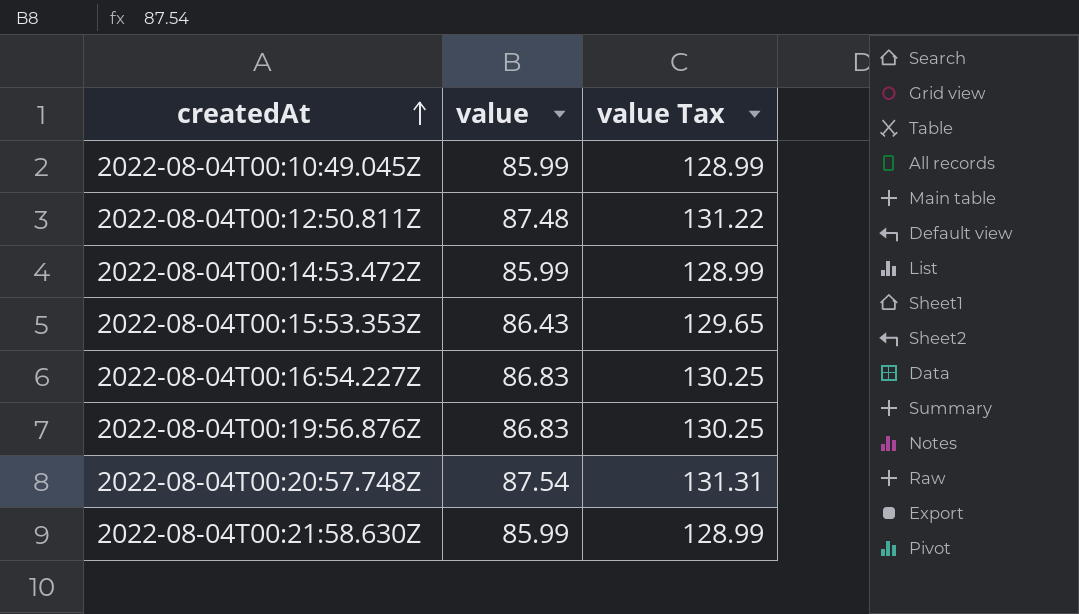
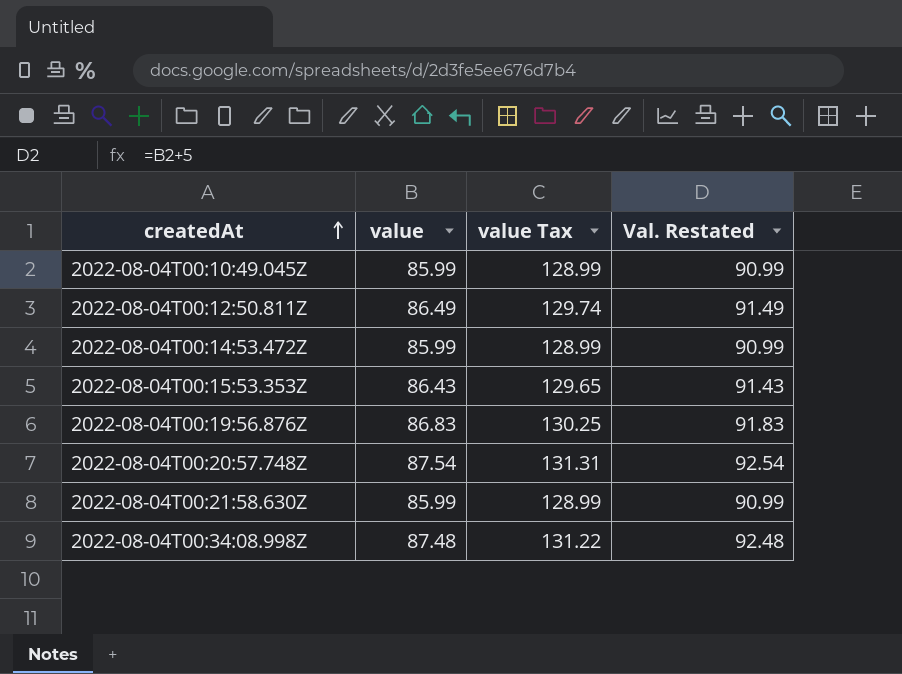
column Val. Restated | formula: none -> [value] + 5
row 2022-08-04T00:16:54.227Z: 86.83 | 130.25 -> none
2022-08-04T00:12:50.811Z | value: 87.48 -> 86.49
2022-08-04T00:12:50.811Z | value Tax: 131.22 -> 129.74
row 2022-08-04T00:34:08.998Z: none -> 87.48 | 131.22 | 92.48

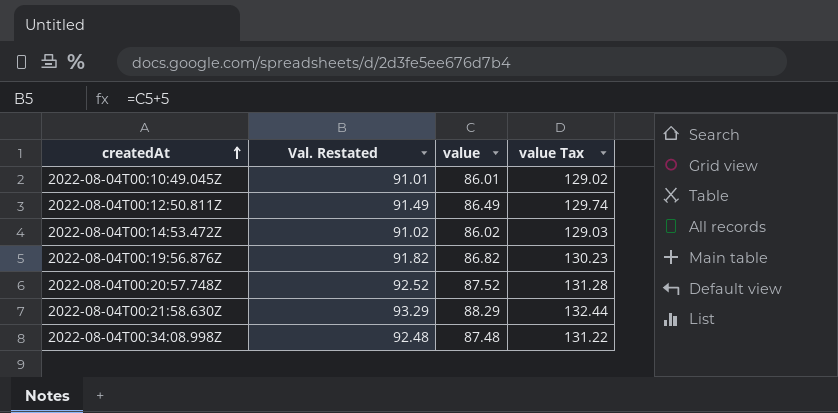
column Val. Restated | position: 4 -> 2
row 2022-08-04T00:15:53.353Z: 86.43 | 129.65 | 91.43 -> none
2022-08-04T00:10:49.045Z | Val. Restated: 90.99 -> 91.01
2022-08-04T00:10:49.045Z | value: 85.99 -> 86.01
2022-08-04T00:10:49.045Z | value Tax: 128.99 -> 129.02
2022-08-04T00:14:53.472Z | Val. Restated: 90.99 -> 91.02
2022-08-04T00:14:53.472Z | value: 85.99 -> 86.02
2022-08-04T00:14:53.472Z | value Tax: 128.99 -> 129.03
2022-08-04T00:19:56.876Z | Val. Restated: 91.83 -> 91.82
2022-08-04T00:19:56.876Z | value: 86.83 -> 86.82
2022-08-04T00:19:56.876Z | value Tax: 130.25 -> 130.23
2022-08-04T00:20:57.748Z | Val. Restated: 92.54 -> 92.52
2022-08-04T00:20:57.748Z | value: 87.54 -> 87.52
2022-08-04T00:20:57.748Z | value Tax: 131.31 -> 131.28
2022-08-04T00:21:58.630Z | Val. Restated: 90.99 -> 93.29
2022-08-04T00:21:58.630Z | value: 85.99 -> 88.29
2022-08-04T00:21:58.630Z | value Tax: 128.99 -> 132.44

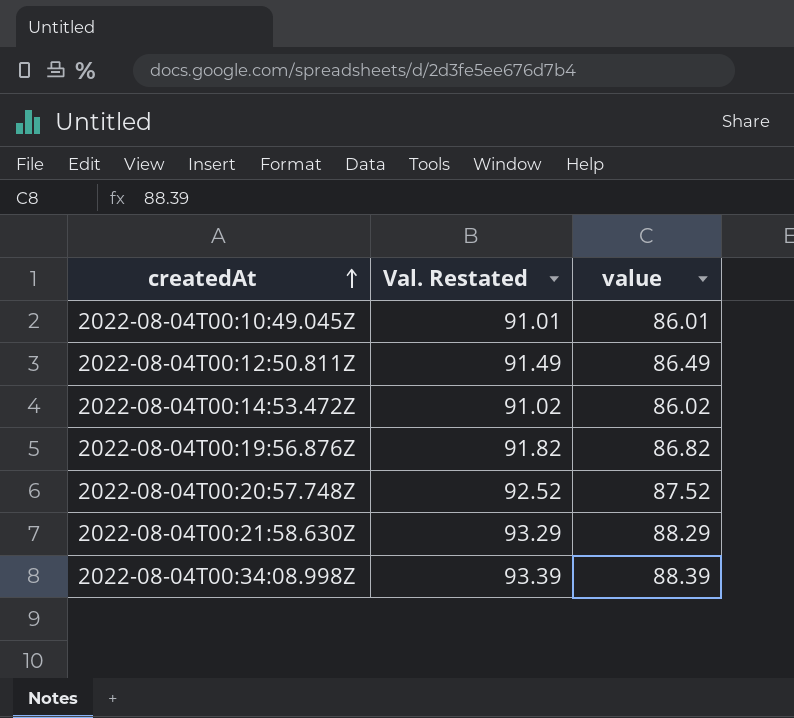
column value Tax | formula: [value] * 1.5 -> none
2022-08-04T00:34:08.998Z | Val. Restated: 92.48 -> 93.39
2022-08-04T00:34:08.998Z | value: 87.48 -> 88.39

